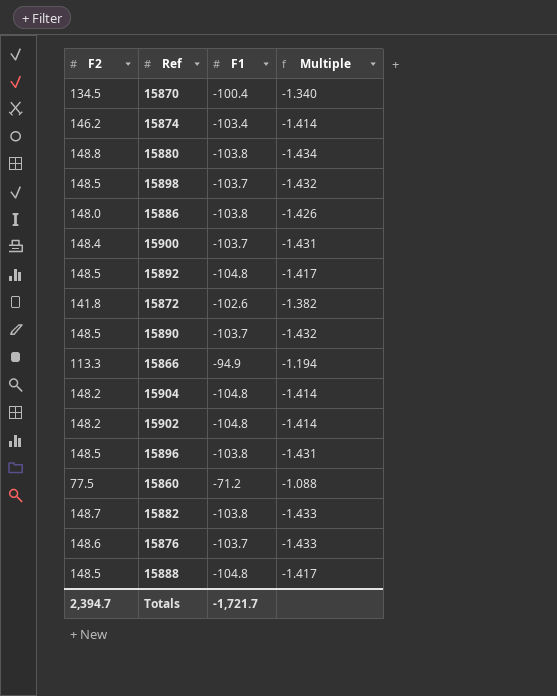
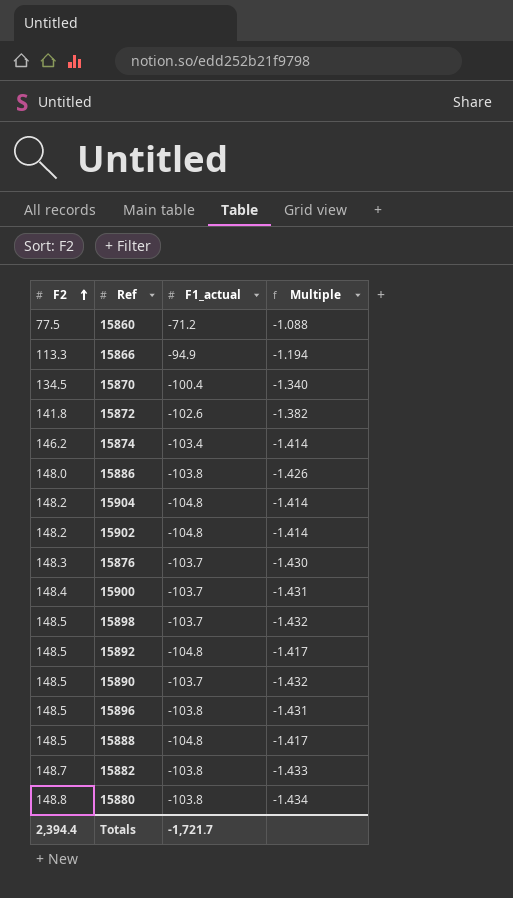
row order: none -> F2 ascending
column name: F1 -> F1_actual
15876 | F2: 148.6 -> 148.3
15876 | Multiple: -1.433 -> -1.430
Totals | F2: 2,394.7 -> 2,394.4

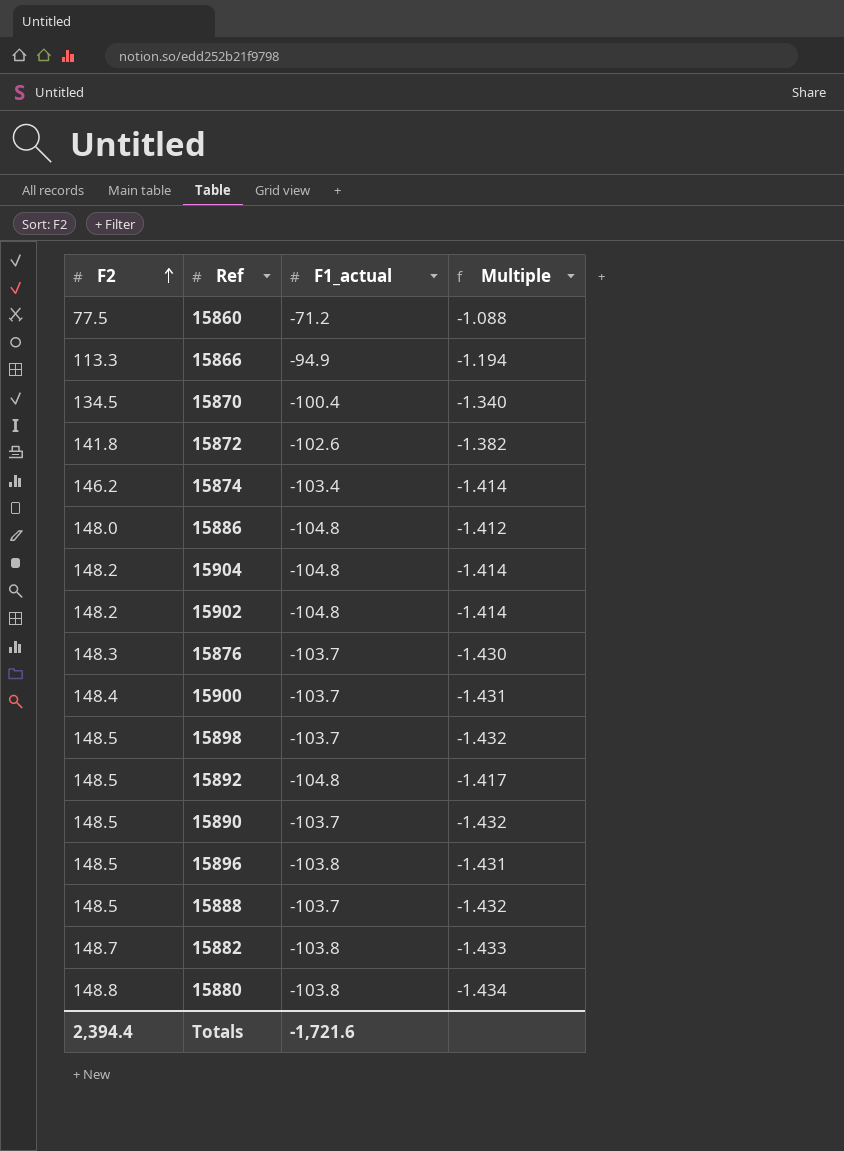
15886 | F1_actual: -103.8 -> -104.8
15886 | Multiple: -1.426 -> -1.412
15888 | F1_actual: -104.8 -> -103.7
15888 | Multiple: -1.417 -> -1.432
Totals | F1_actual: -1,721.7 -> -1,721.6

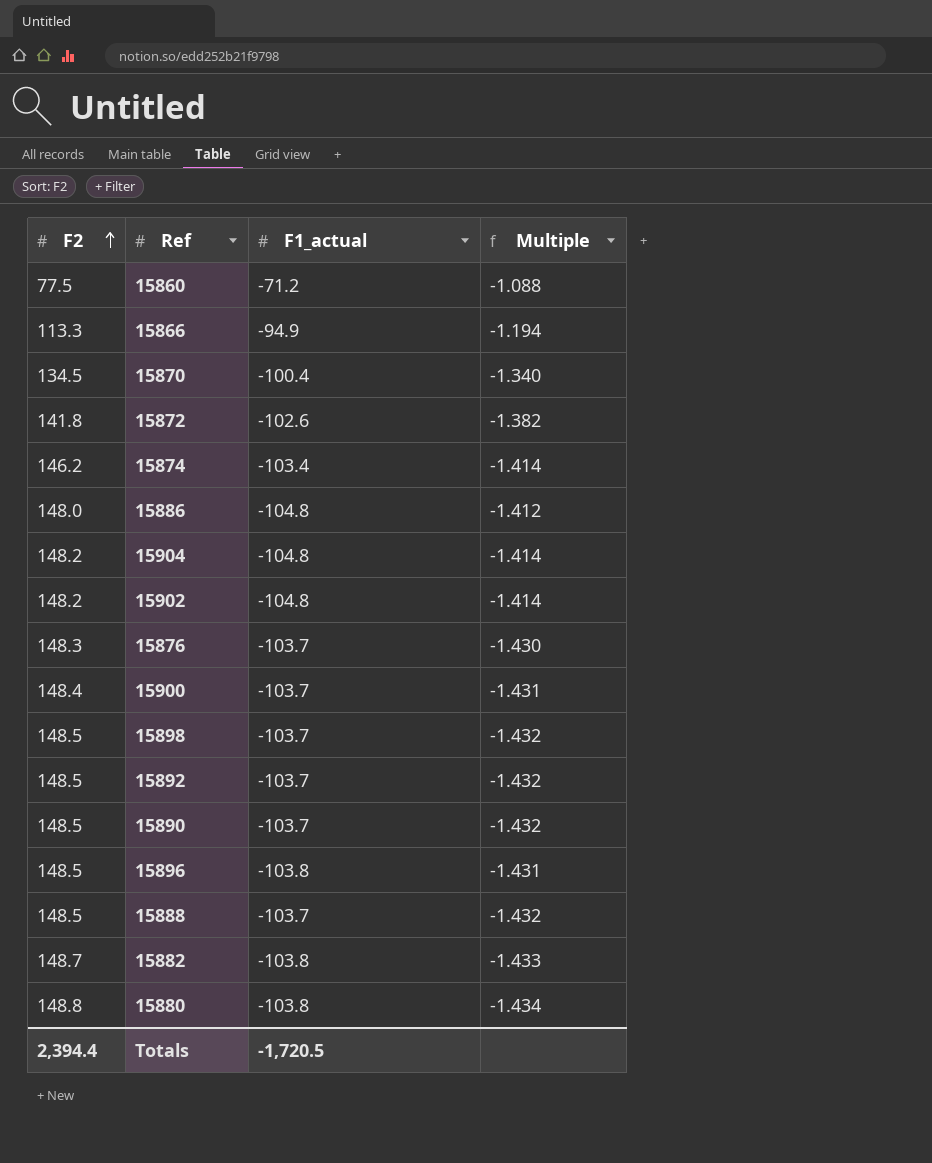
15892 | F1_actual: -104.8 -> -103.7
15892 | Multiple: -1.417 -> -1.432
Totals | F1_actual: -1,721.6 -> -1,720.5

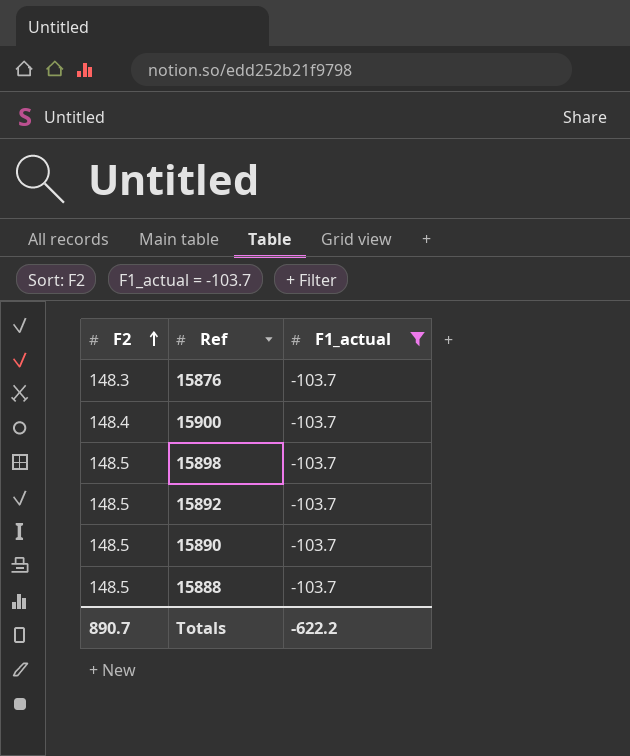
filter: none -> F1_actual = -103.7
column Multiple | formula: [F2] / [F1_actual] -> none
Totals | F2: 2,394.4 -> 890.7
Totals | F1_actual: -1,720.5 -> -622.2

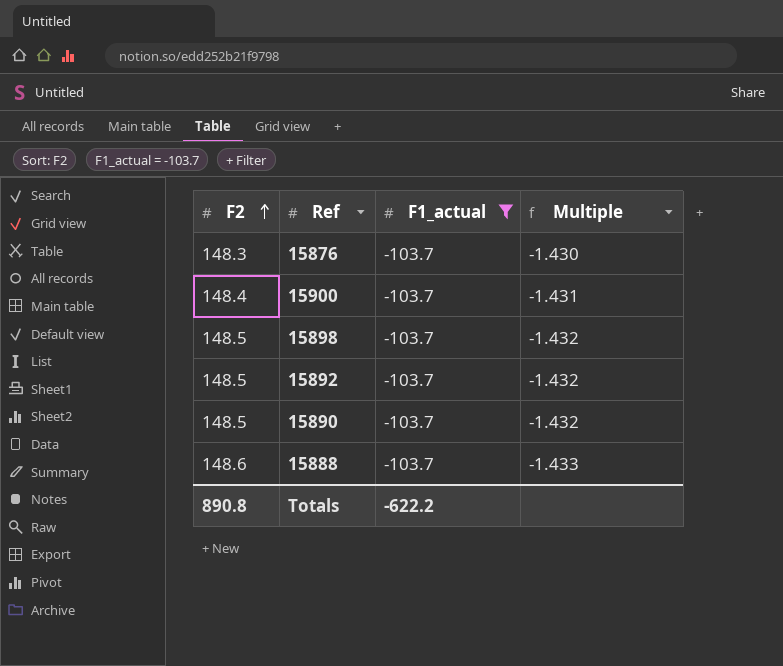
column Multiple | formula: none -> [F2] / [F1_actual]
15888 | F2: 148.5 -> 148.6
Totals | F2: 890.7 -> 890.8

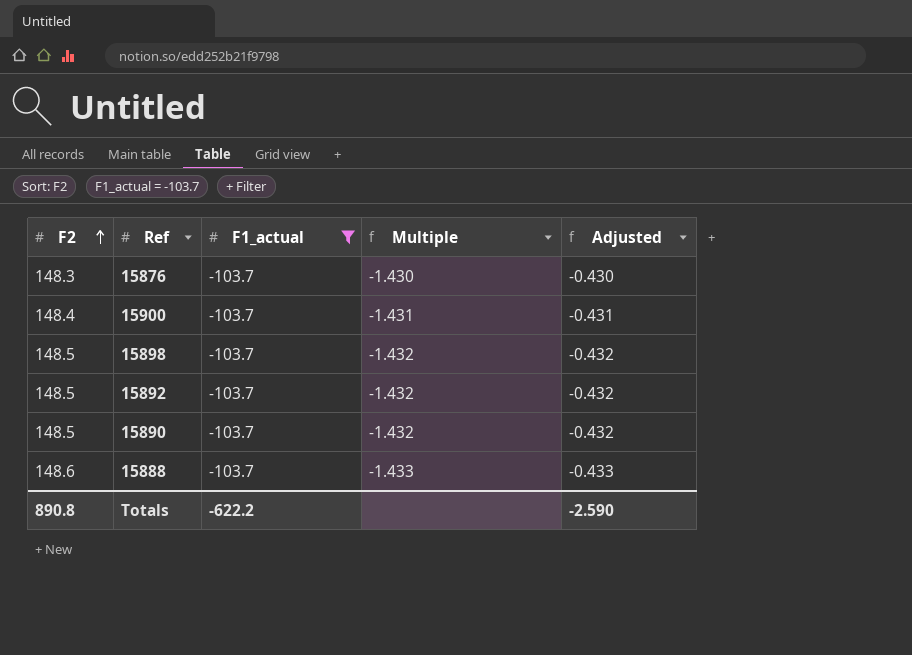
column Adjusted | formula: none -> [Multiple] + 1

